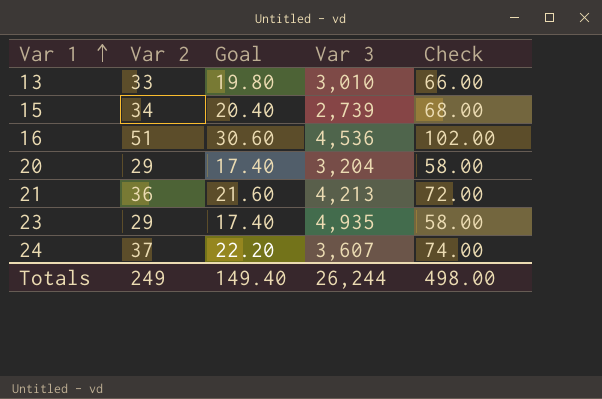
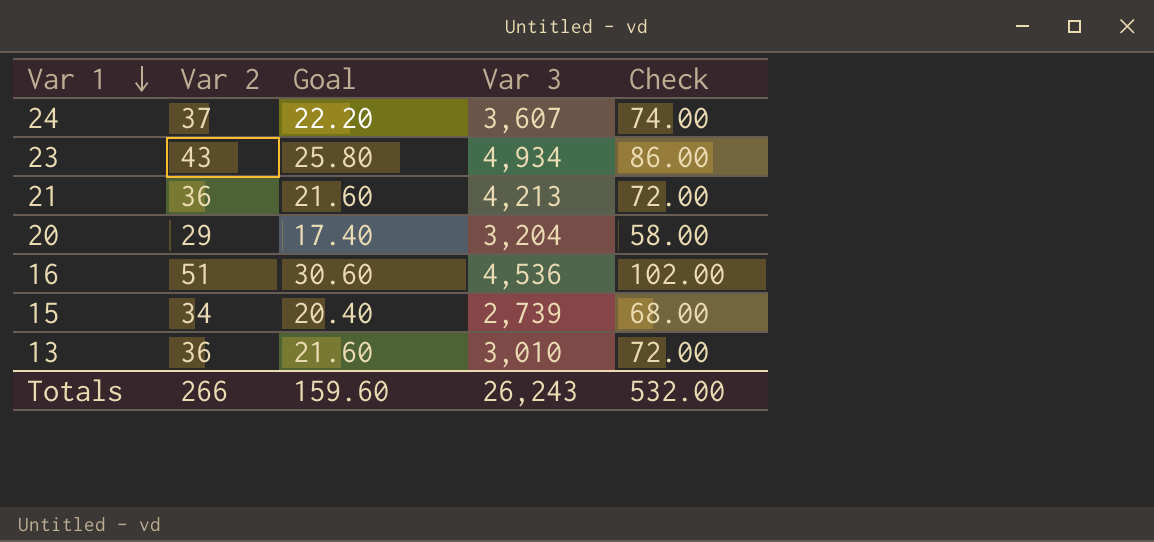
row order: Var 1 ascending -> Var 1 descending
23 | Var 2: 29 -> 43
23 | Goal: 17.40 -> 25.80
23 | Var 3: 4,935 -> 4,934
23 | Check: 58.00 -> 86.00
13 | Var 2: 33 -> 36
13 | Goal: 19.80 -> 21.60
13 | Check: 66.00 -> 72.00
Totals | Var 2: 249 -> 266
Totals | Goal: 149.40 -> 159.60
Totals | Var 3: 26,244 -> 26,243
Totals | Check: 498.00 -> 532.00

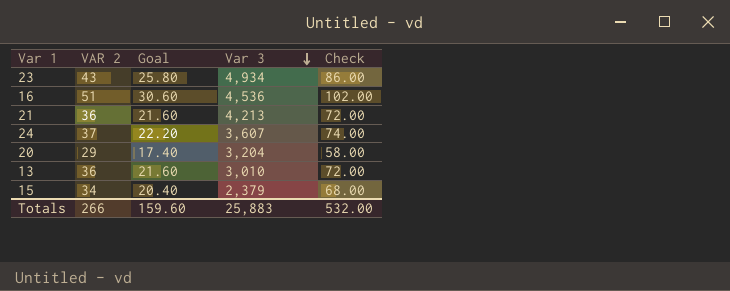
row order: Var 1 descending -> Var 3 descending
column name: Var 2 -> VAR 2
15 | Var 3: 2,739 -> 2,379
Totals | Var 3: 26,243 -> 25,883

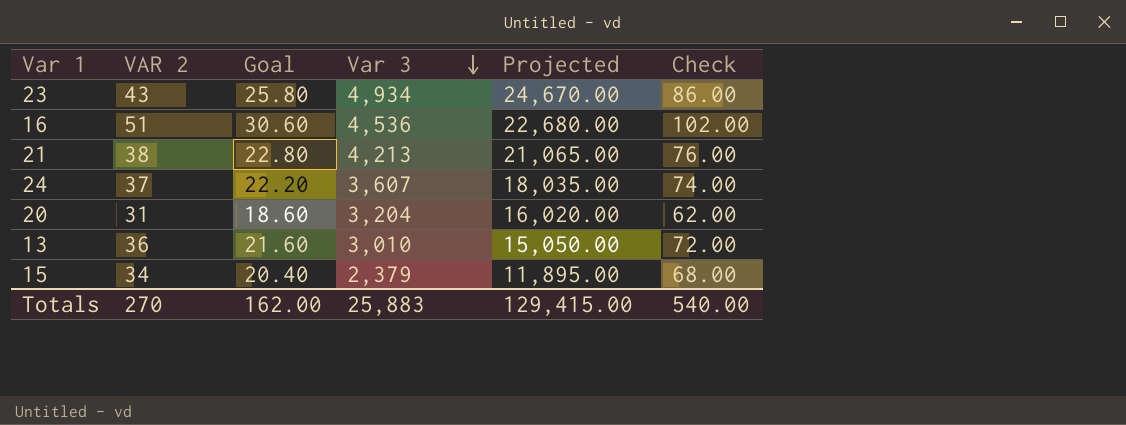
column Projected | formula: none -> [Var 3] * 5
21 | VAR 2: 36 -> 38
21 | Goal: 21.60 -> 22.80
21 | Check: 72.00 -> 76.00
20 | VAR 2: 29 -> 31
20 | Goal: 17.40 -> 18.60
20 | Check: 58.00 -> 62.00
Totals | VAR 2: 266 -> 270
Totals | Goal: 159.60 -> 162.00
Totals | Check: 532.00 -> 540.00

